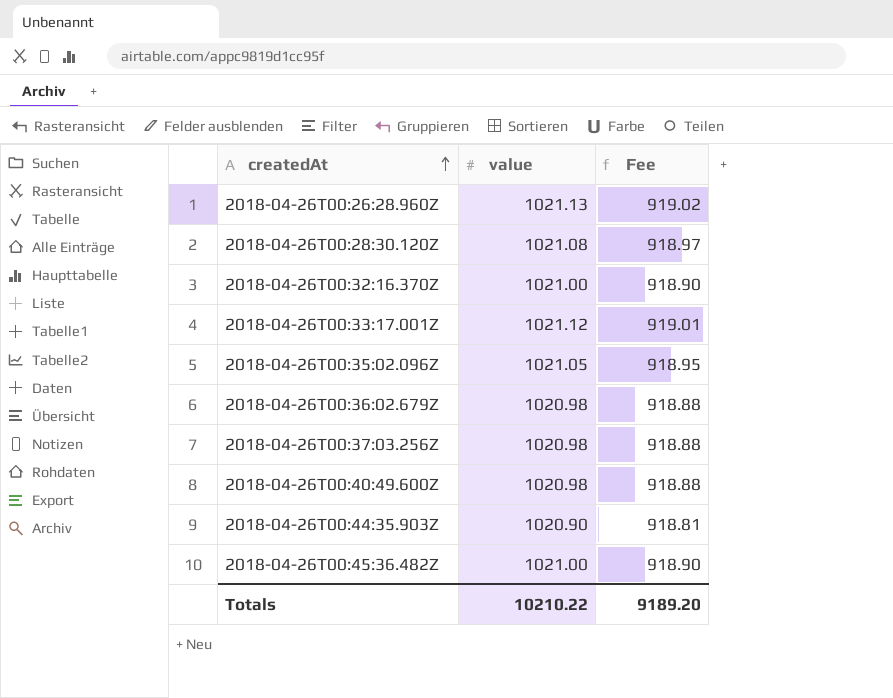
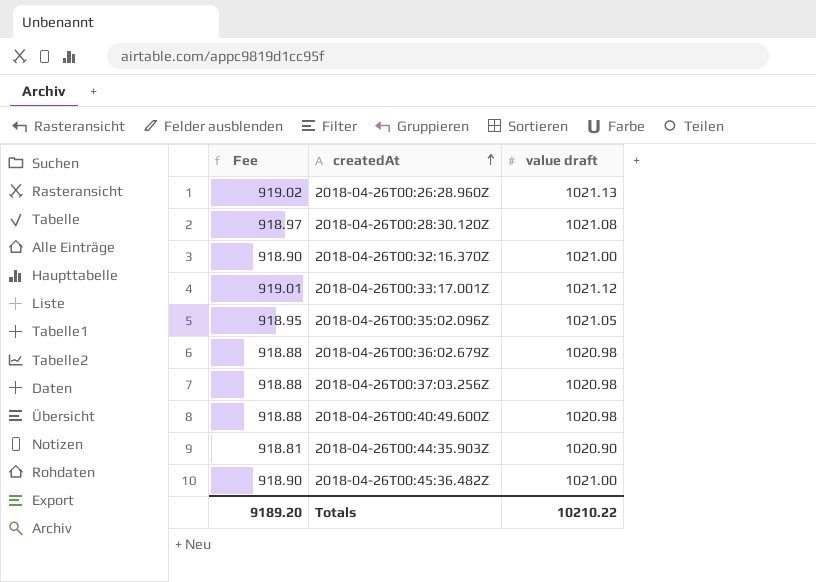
column Fee | position: 3 -> 1
column name: value -> value draft

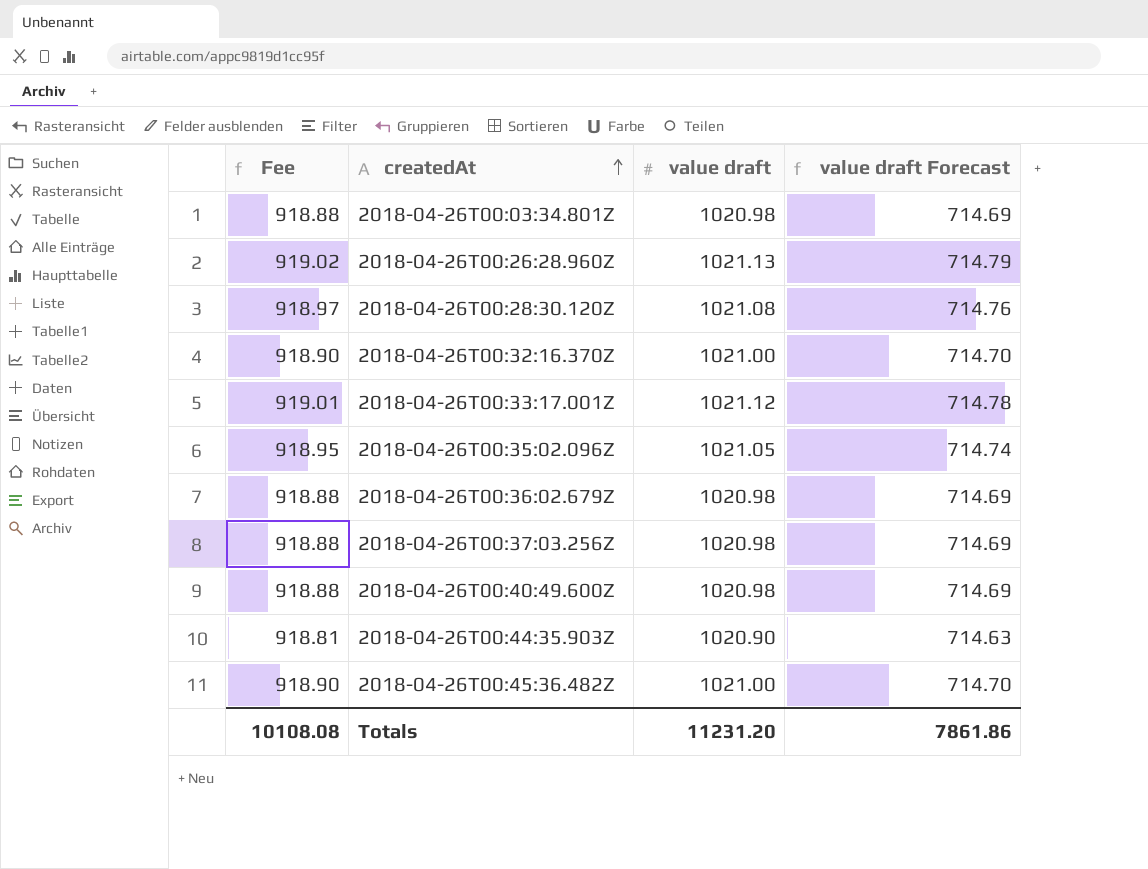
column value draft Forecast | formula: none -> [value draft] * 0.7
row 2018-04-26T00:03:34.801Z: none -> 918.88 | 1020.98 | 714.69
Totals | Fee: 9189.20 -> 10108.08
Totals | value draft: 10210.22 -> 11231.20

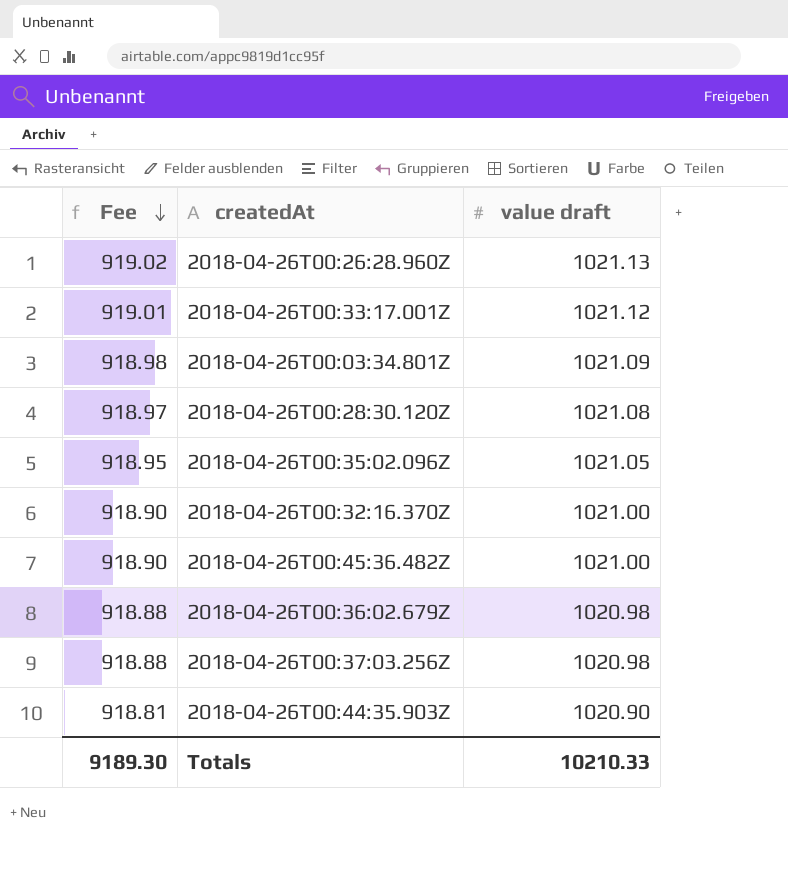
row order: createdAt ascending -> Fee descending
column value draft Forecast | formula: [value draft] * 0.7 -> none
row 2018-04-26T00:40:49.600Z: 918.88 | 1020.98 | 714.69 -> none
2018-04-26T00:03:34.801Z | Fee: 918.88 -> 918.98
2018-04-26T00:03:34.801Z | value draft: 1020.98 -> 1021.09
Totals | Fee: 10108.08 -> 9189.30
Totals | value draft: 11231.20 -> 10210.33

